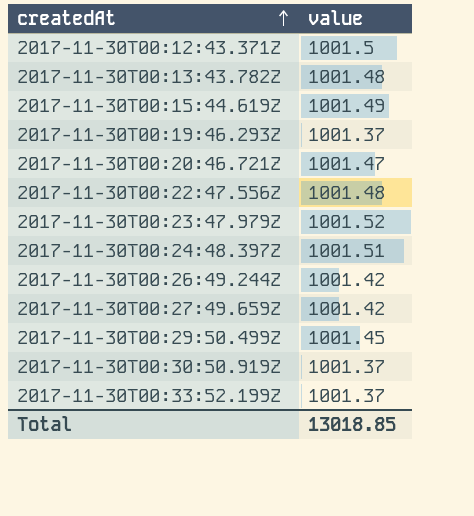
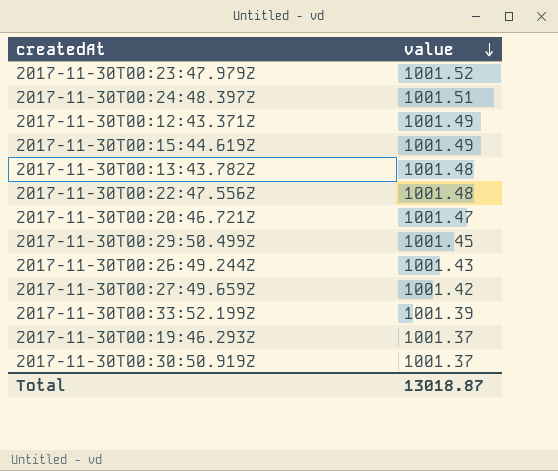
row order: createdAt ascending -> value descending
2017-11-30T00:12:43.371Z | value: 1001.5 -> 1001.49
2017-11-30T00:26:49.244Z | value: 1001.42 -> 1001.43
2017-11-30T00:33:52.199Z | value: 1001.37 -> 1001.39
Total | value: 13018.85 -> 13018.87

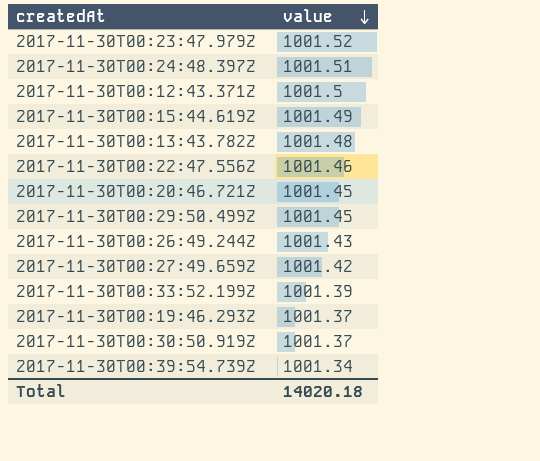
2017-11-30T00:12:43.371Z | value: 1001.49 -> 1001.5
2017-11-30T00:22:47.556Z | value: 1001.48 -> 1001.46
2017-11-30T00:20:46.721Z | value: 1001.47 -> 1001.45
row 2017-11-30T00:39:54.739Z: none -> 1001.34
Total | value: 13018.87 -> 14020.18

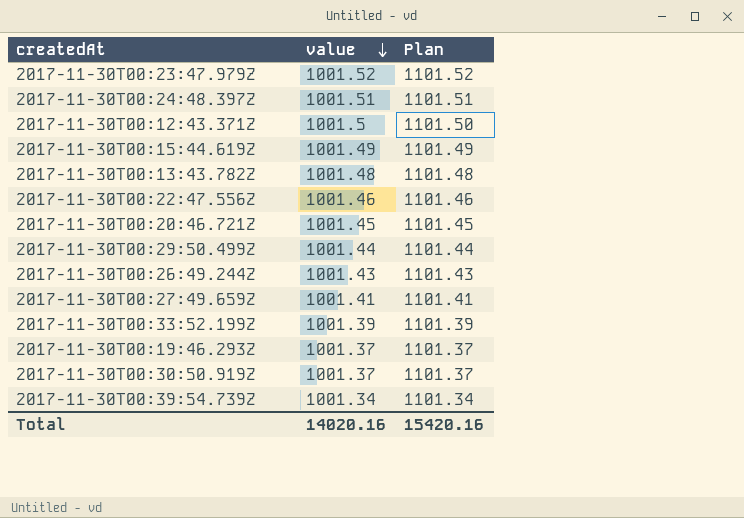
column Plan | formula: none -> [value] + 100
2017-11-30T00:29:50.499Z | value: 1001.45 -> 1001.44
2017-11-30T00:27:49.659Z | value: 1001.42 -> 1001.41
Total | value: 14020.18 -> 14020.16

